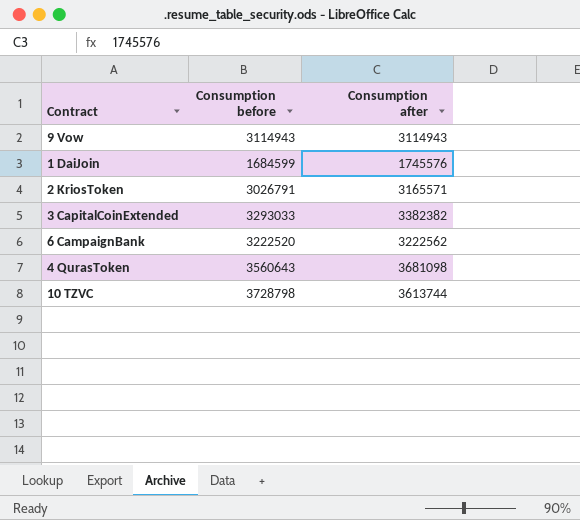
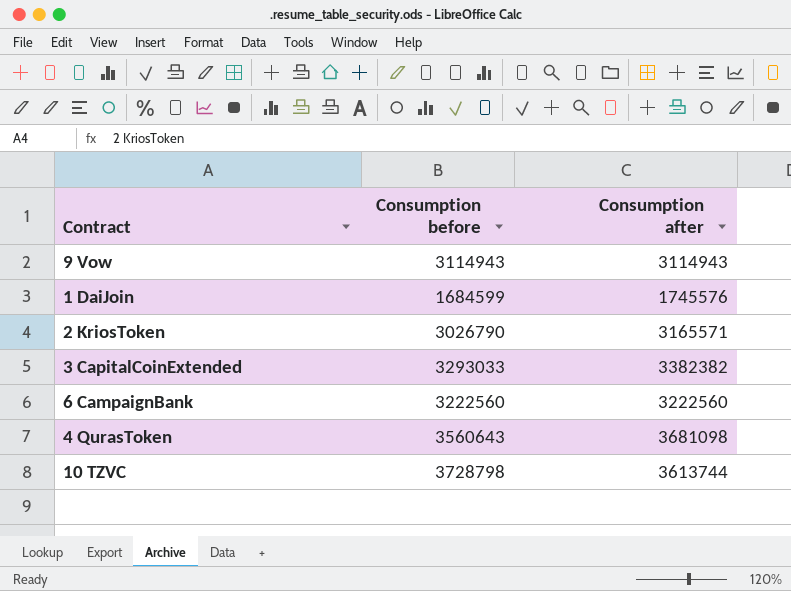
2 KriosToken | Consumption before: 3026791 -> 3026790
6 CampaignBank | Consumption before: 3222520 -> 3222560
6 CampaignBank | Consumption after: 3222562 -> 3222560

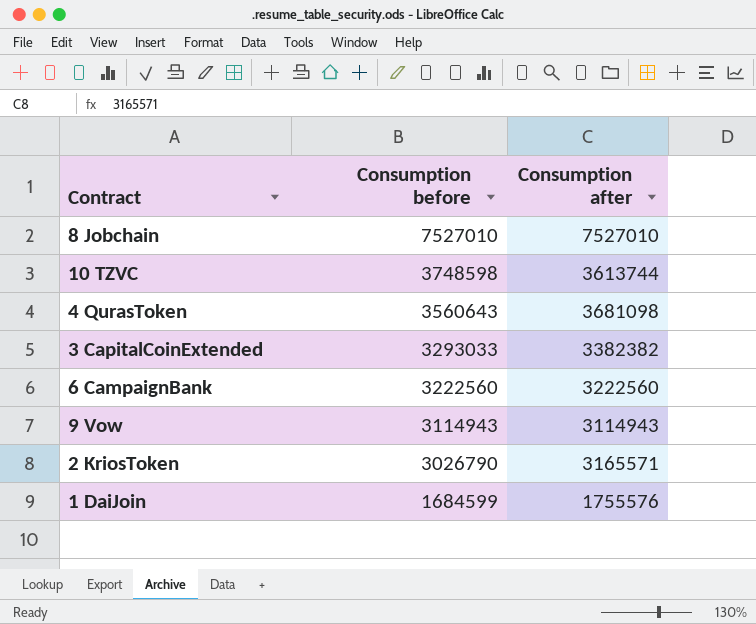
row order: none -> Consumption before descending
row 8 Jobchain: none -> 7527010 | 7527010
10 TZVC | Consumption before: 3728798 -> 3748598
1 DaiJoin | Consumption after: 1745576 -> 1755576

